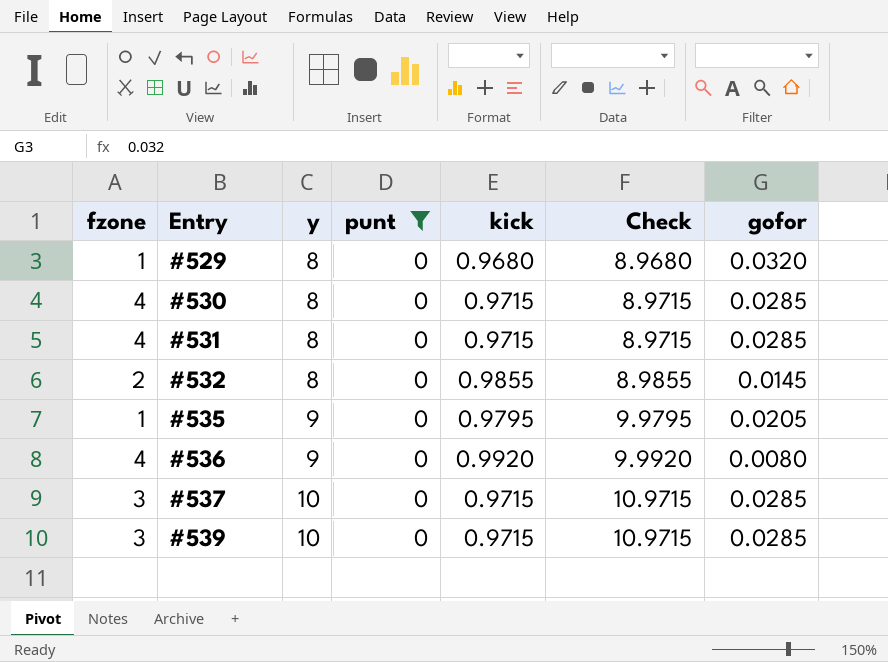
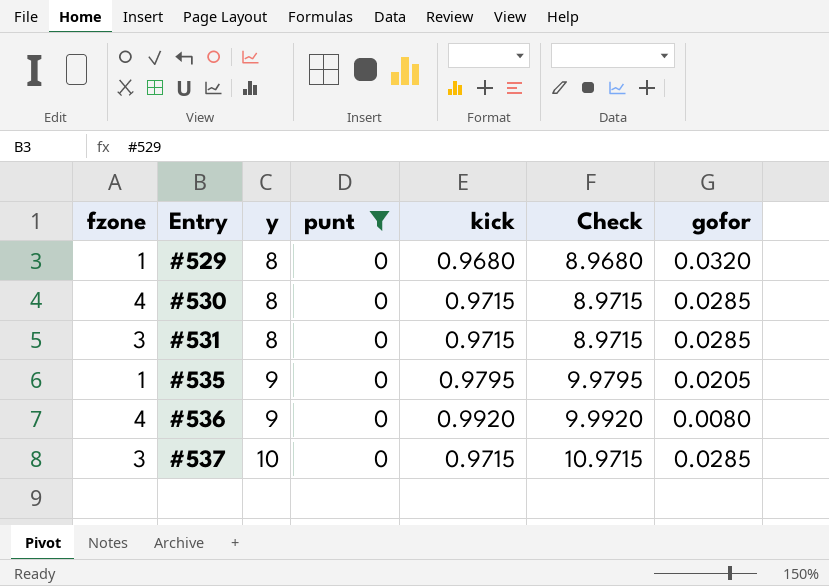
row #532: 2 | 8 | 0 | 0.9855 | 8.9855 | 0.0145 -> none
row #539: 3 | 10 | 0 | 0.9715 | 10.9715 | 0.0285 -> none
#531 | fzone: 4 -> 3

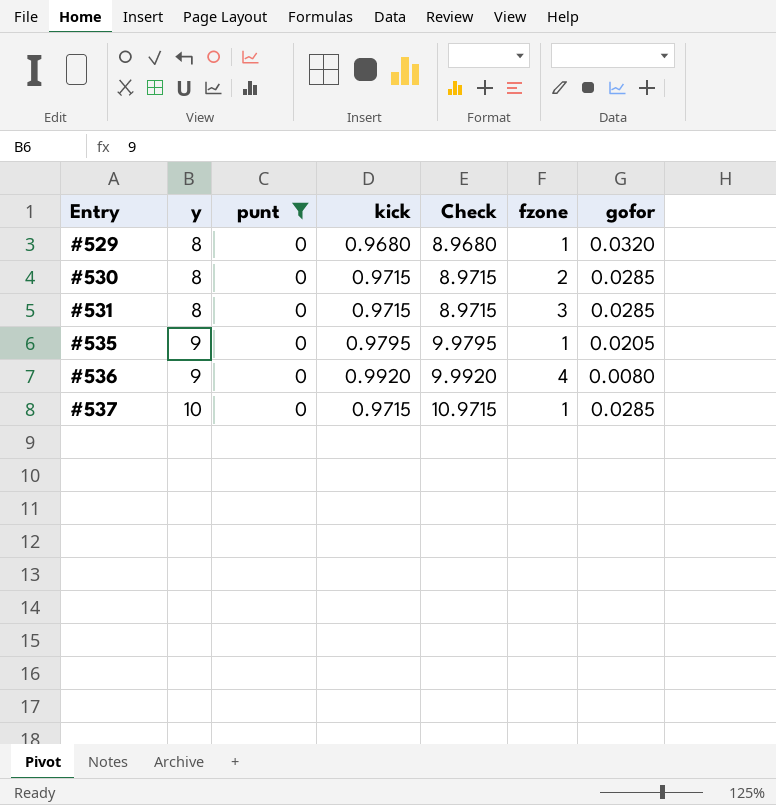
column fzone | position: 1 -> 6
#530 | fzone: 4 -> 2
#537 | fzone: 3 -> 1

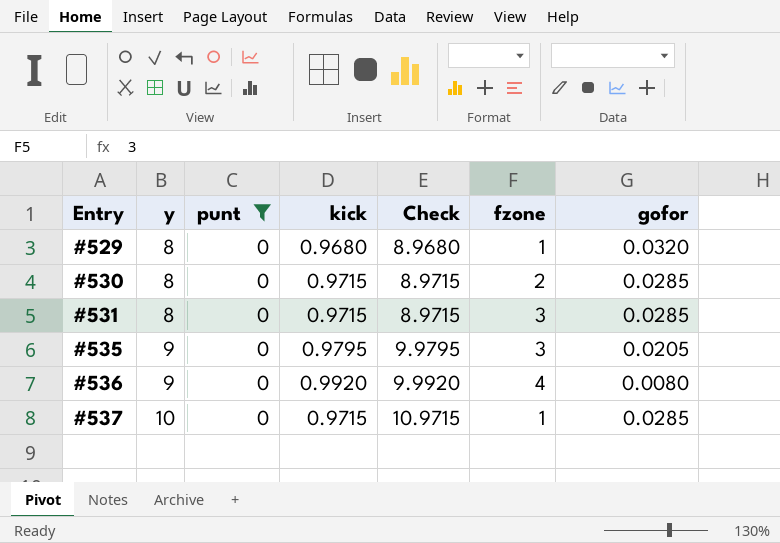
#535 | fzone: 1 -> 3

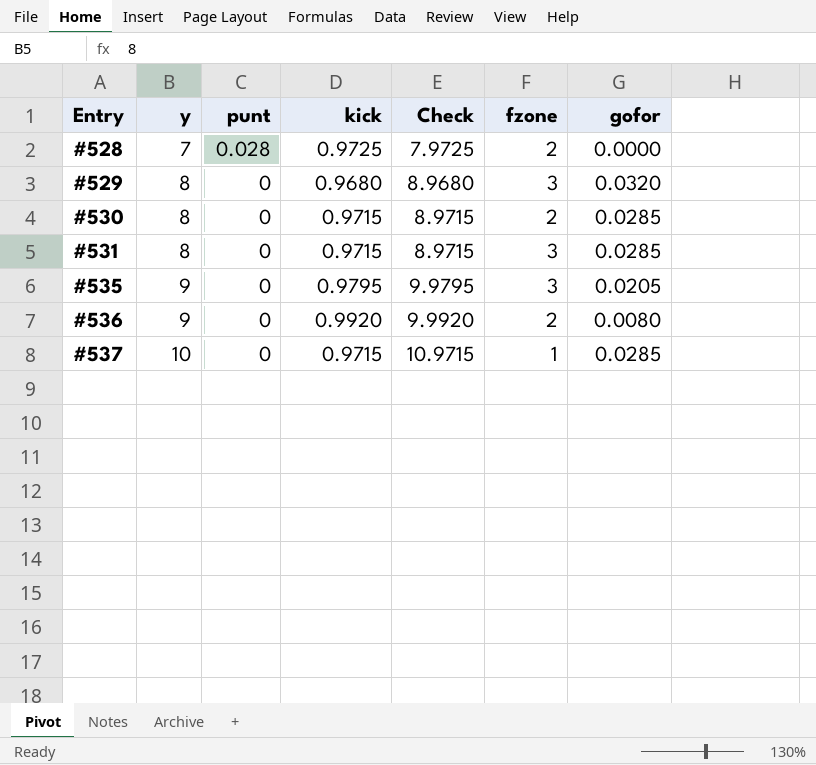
filter: punt = 0 -> none
#529 | fzone: 1 -> 3
#536 | fzone: 4 -> 2

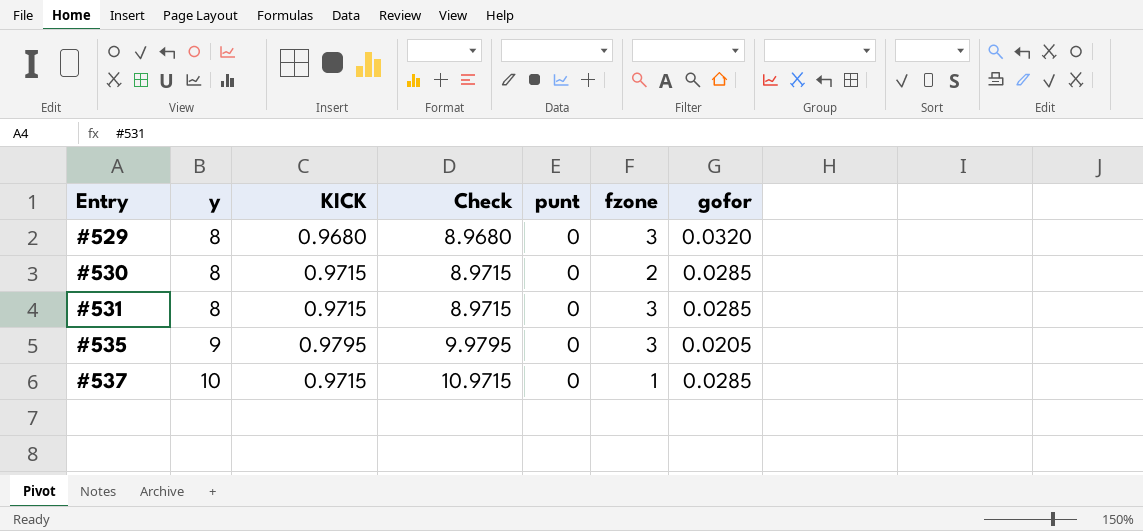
column name: kick -> KICK
column punt | position: 3 -> 5
row #528: 7 | 0.028 | 0.9725 | 7.9725 | 2 | 0.0000 -> none
row #536: 9 | 0 | 0.9920 | 9.9920 | 2 | 0.0080 -> none

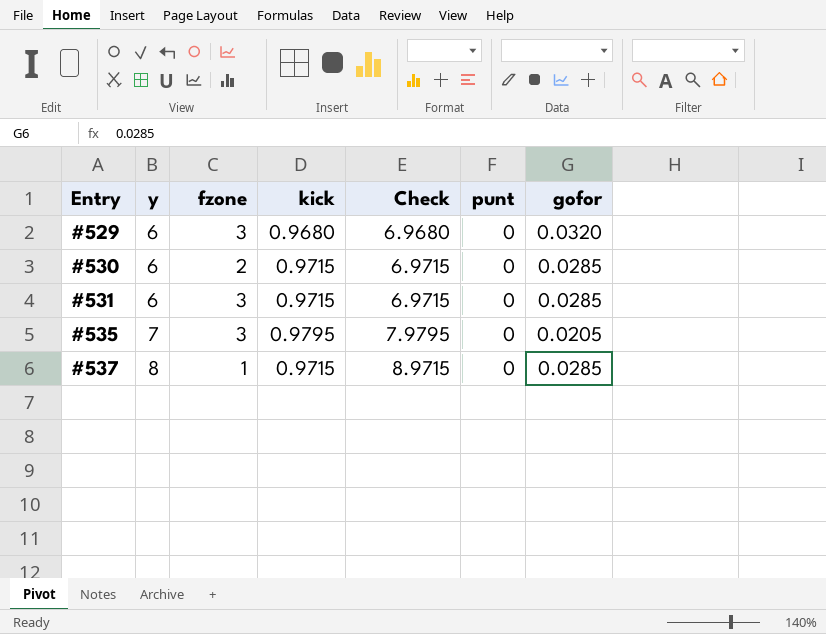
column fzone | position: 6 -> 3
column name: KICK -> kick
#529 | y: 8 -> 6
#529 | Check: 8.9680 -> 6.9680
#530 | y: 8 -> 6
#530 | Check: 8.9715 -> 6.9715
#531 | y: 8 -> 6
#531 | Check: 8.9715 -> 6.9715
#535 | y: 9 -> 7
#535 | Check: 9.9795 -> 7.9795
#537 | y: 10 -> 8
#537 | Check: 10.9715 -> 8.9715

